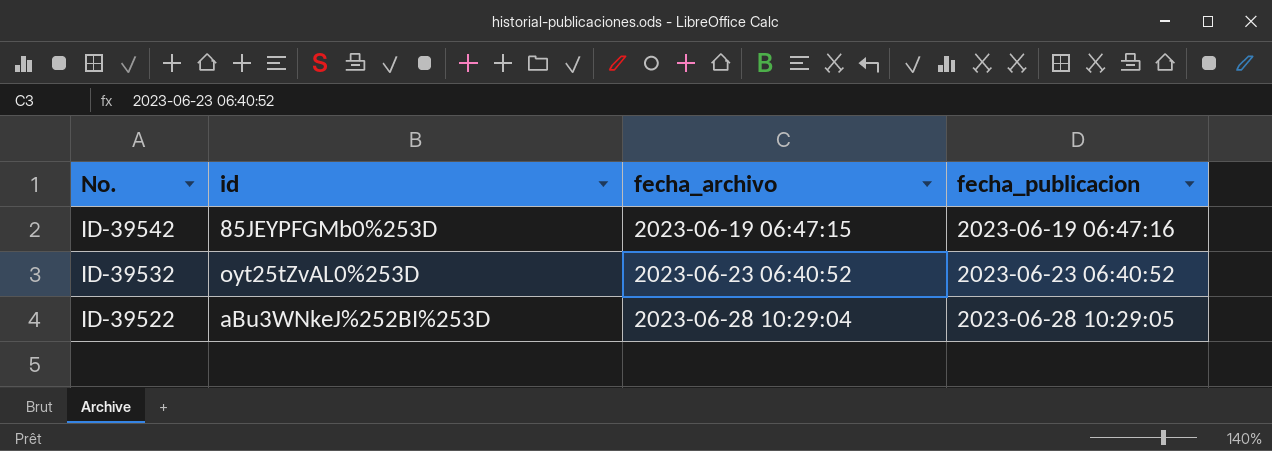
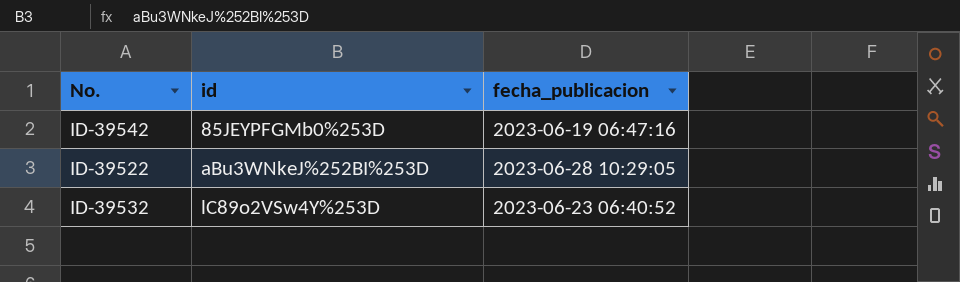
row order: No. descending -> id ascending
column fecha_archivo | position: 3 -> none
ID-39532 | id: oyt25tZvAL0%253D -> lC89o2VSw4Y%253D

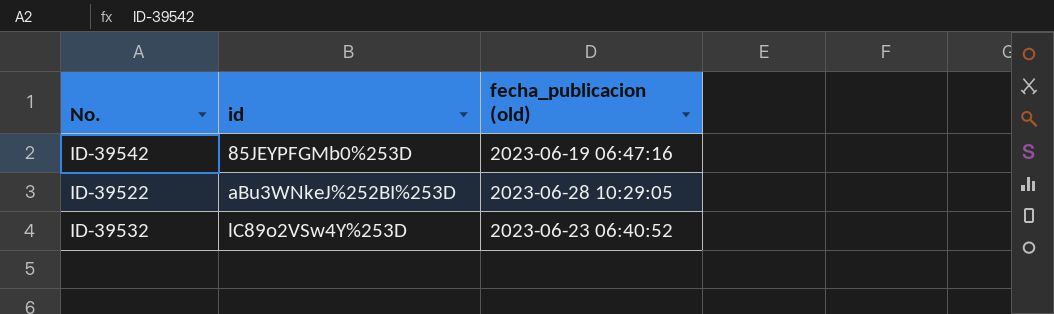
column name: fecha_publicacion -> fecha_publicacion (old)

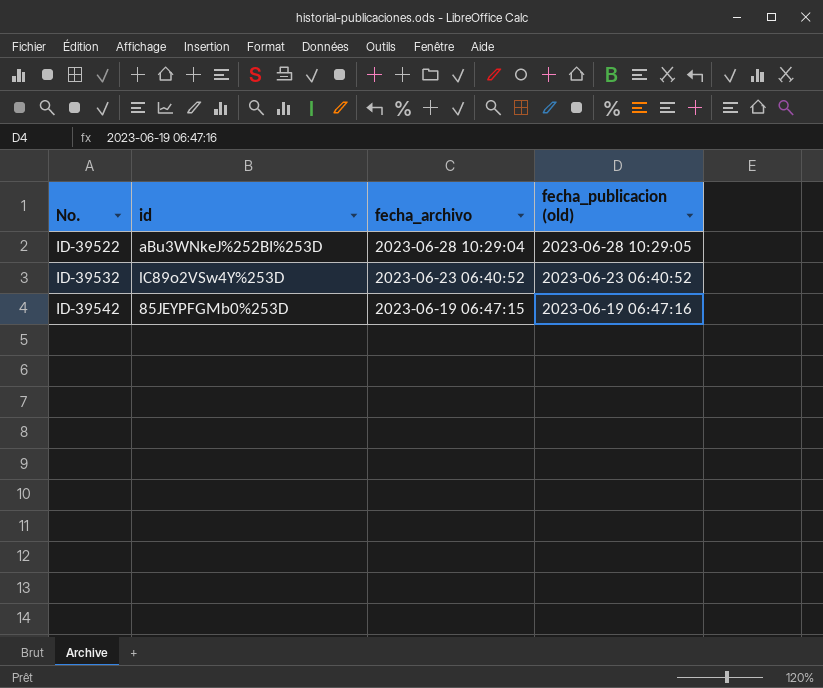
row order: id ascending -> No. ascending
column fecha_archivo | position: none -> 3

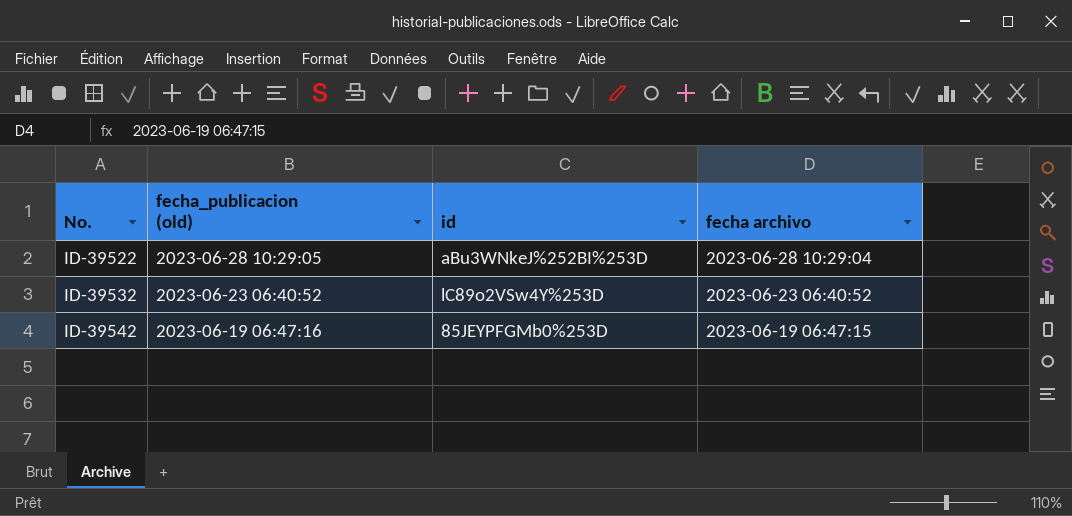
column fecha_publicacion (old) | position: 4 -> 2
column name: fecha_archivo -> fecha archivo

